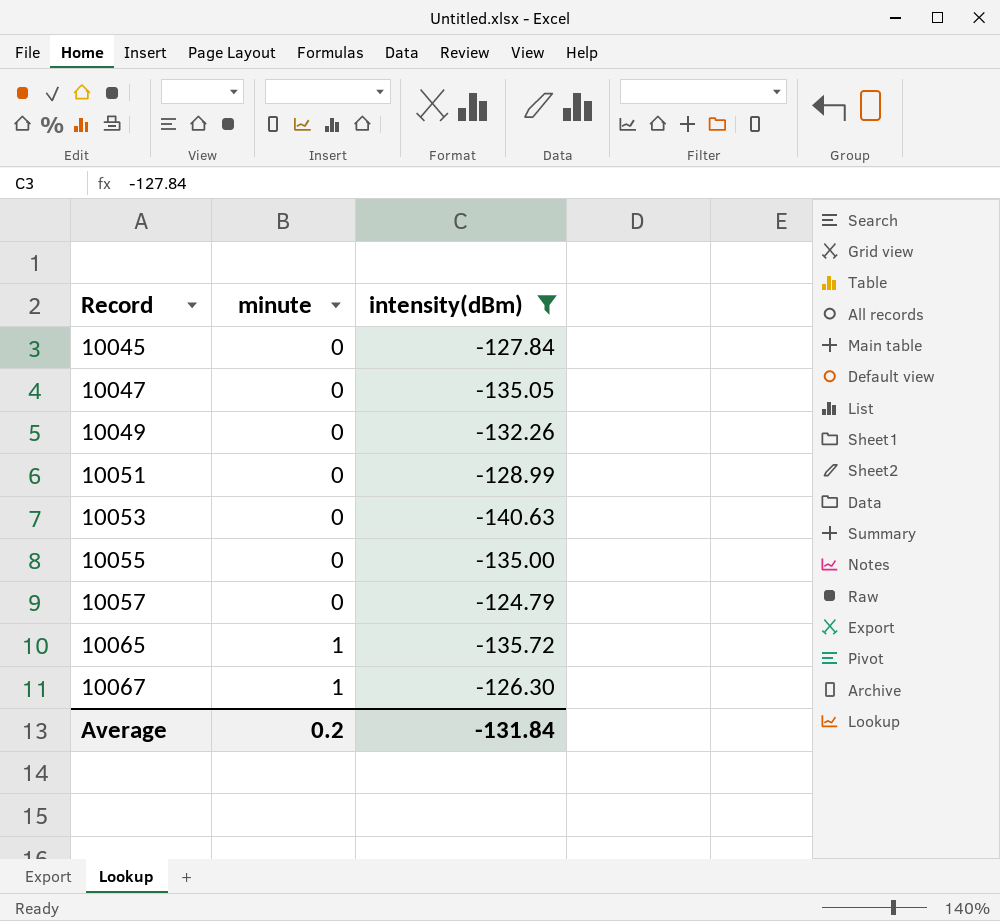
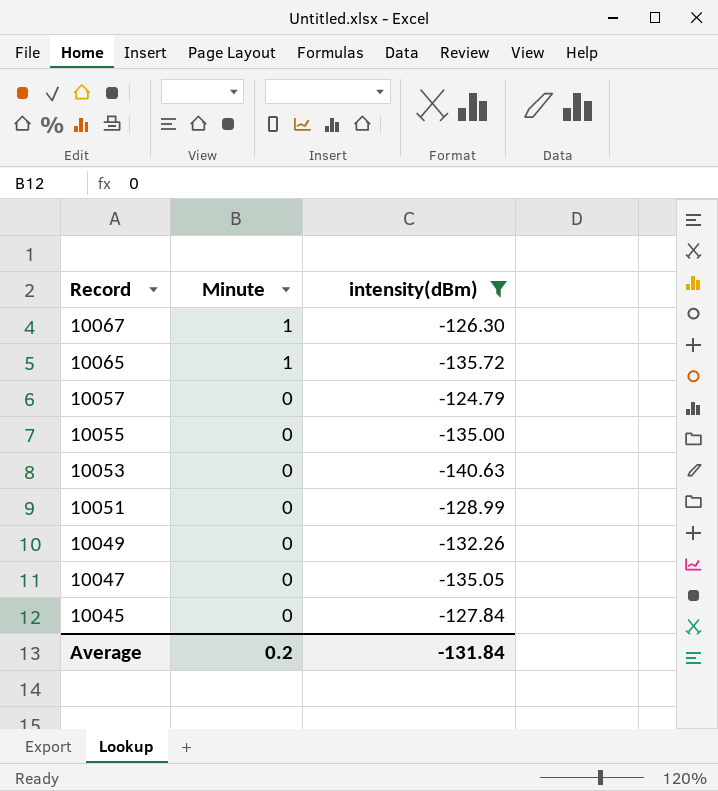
row order: Record ascending -> Record descending
column name: minute -> Minute

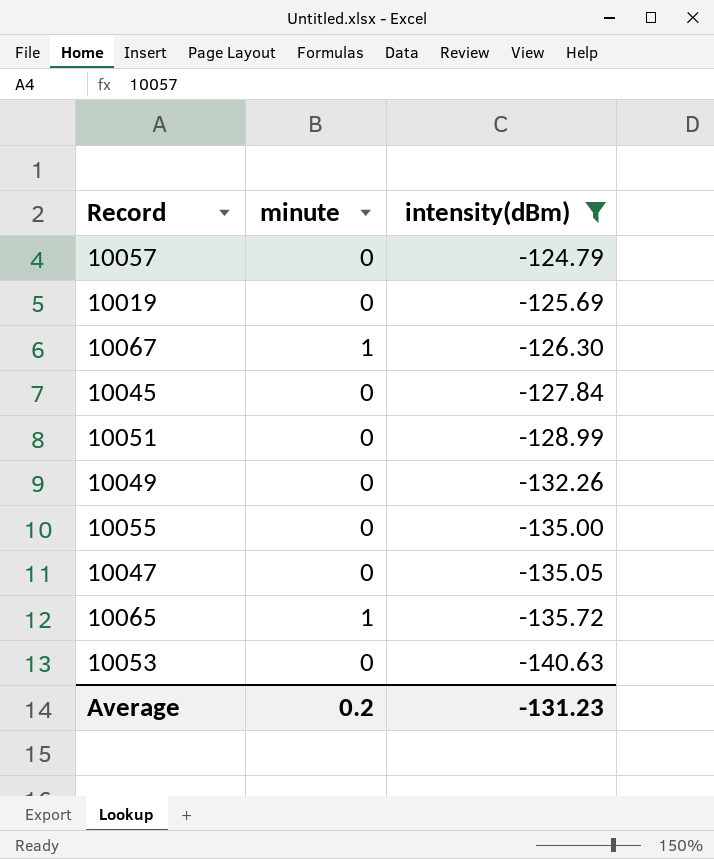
row order: Record descending -> intensity(dBm) descending
column name: Minute -> minute
row 10019: none -> 0 | -125.69
Average | intensity(dBm): -131.84 -> -131.23

